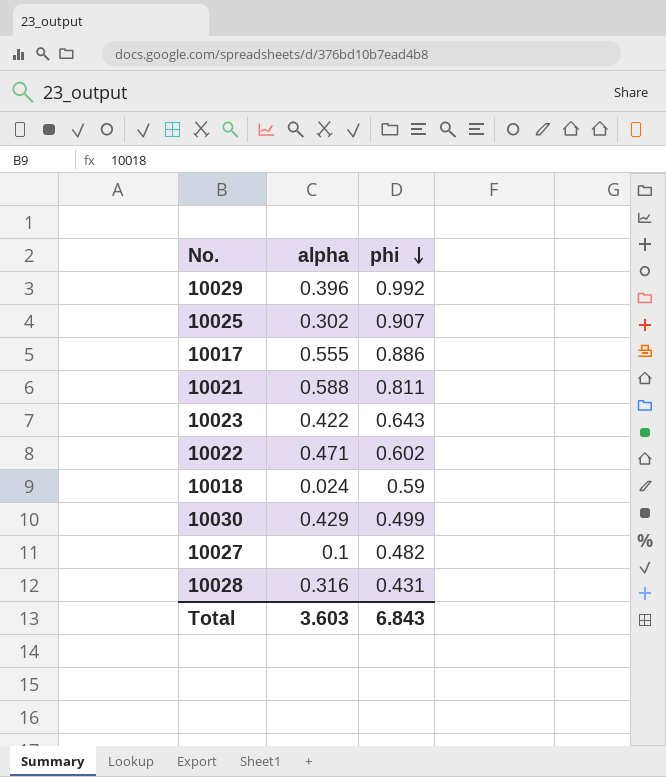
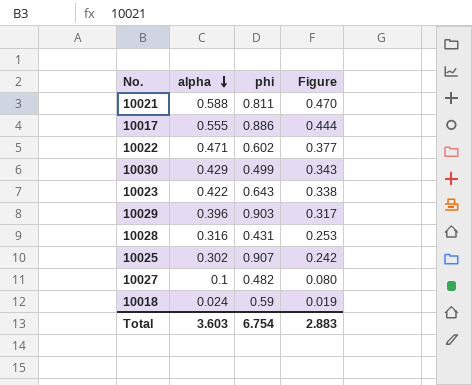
row order: phi descending -> alpha descending
column Figure | formula: none -> [alpha] * 0.8
10029 | phi: 0.992 -> 0.903
Total | phi: 6.843 -> 6.754

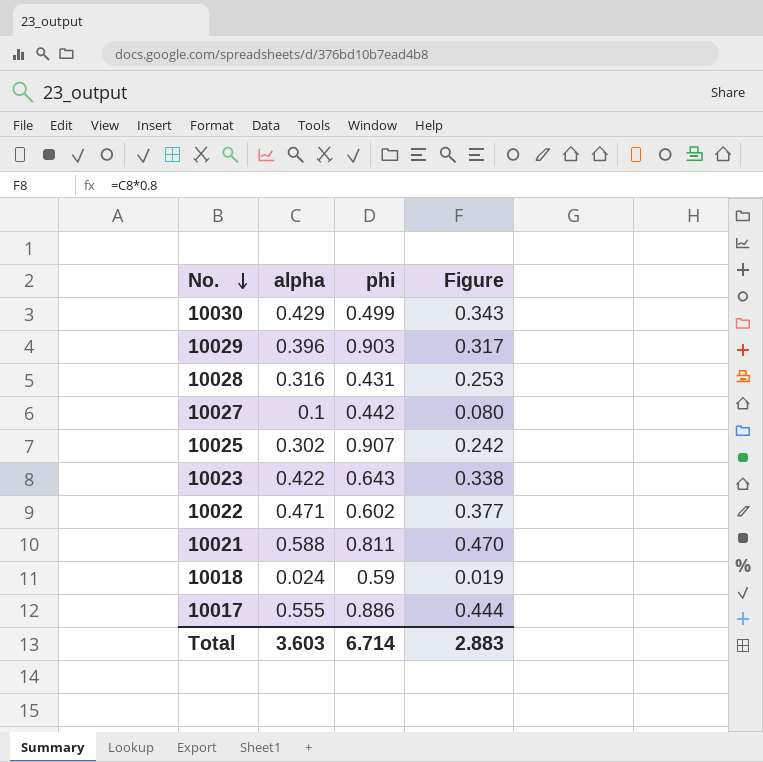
row order: alpha descending -> No. descending
10027 | phi: 0.482 -> 0.442
Total | phi: 6.754 -> 6.714

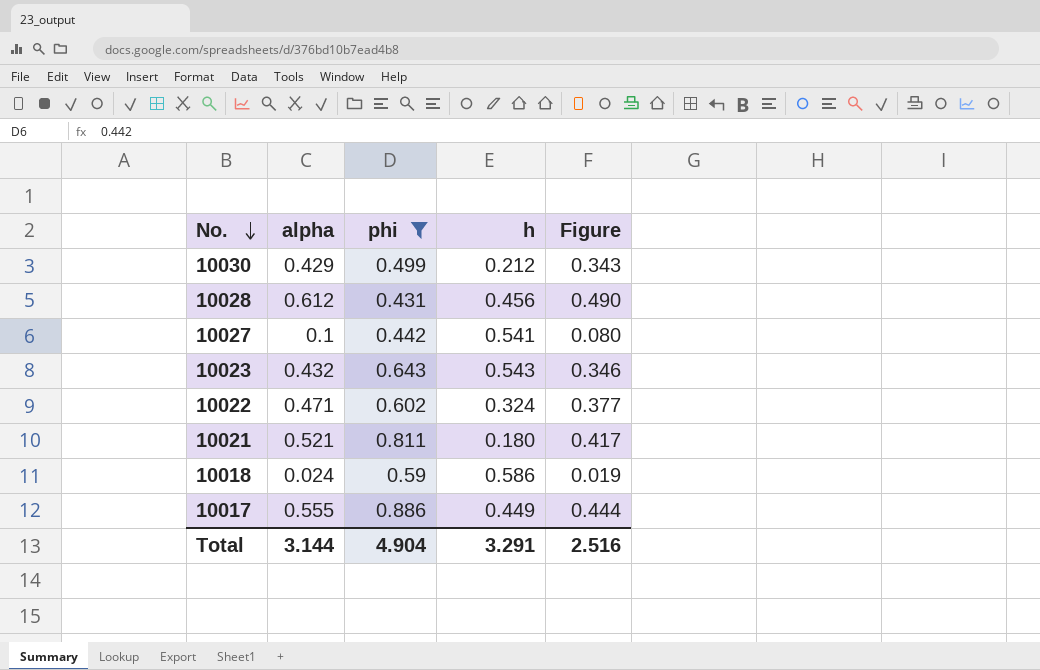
filter: none -> phi <= 0.886
column h | position: none -> 4
10028 | alpha: 0.316 -> 0.612
10028 | Figure: 0.253 -> 0.490
10023 | alpha: 0.422 -> 0.432
10023 | Figure: 0.338 -> 0.346
10021 | alpha: 0.588 -> 0.521
10021 | Figure: 0.470 -> 0.417
Total | alpha: 3.603 -> 3.144
Total | phi: 6.714 -> 4.904
Total | Figure: 2.883 -> 2.516

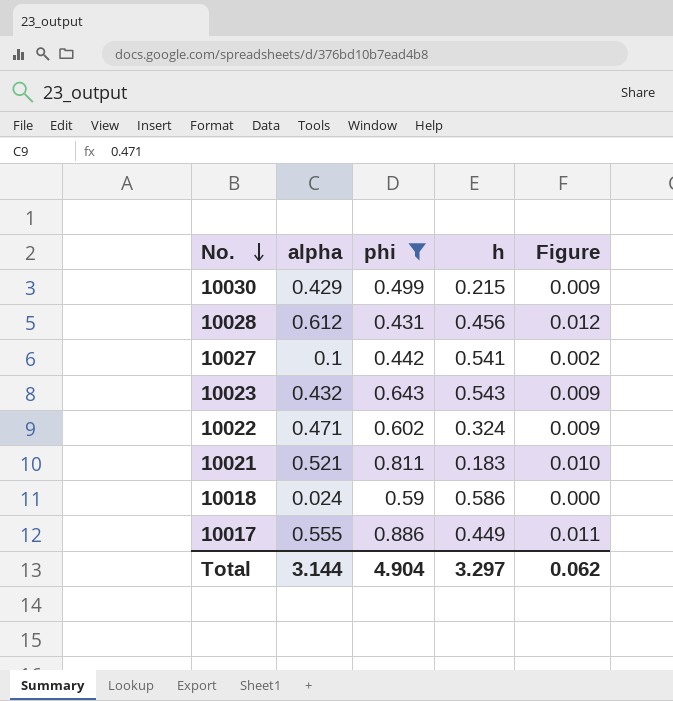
column Figure | formula: [alpha] * 0.8 -> [alpha] * 0.02
10030 | h: 0.212 -> 0.215
10021 | h: 0.180 -> 0.183
Total | h: 3.291 -> 3.297
Total | Figure: 2.516 -> 0.062

